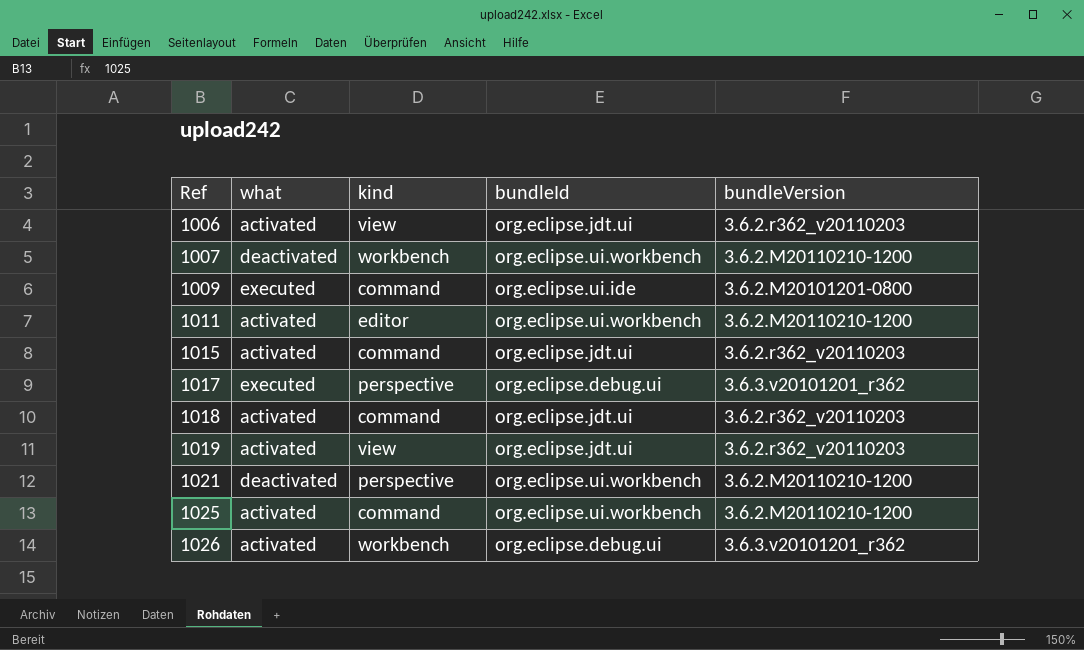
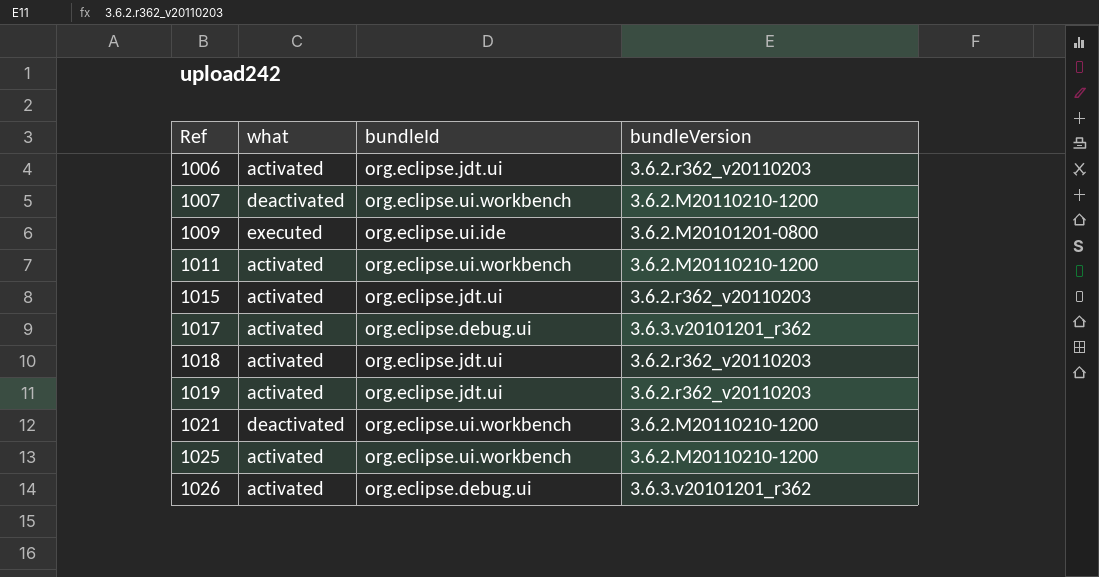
column kind | position: 3 -> none
1017 | what: executed -> activated

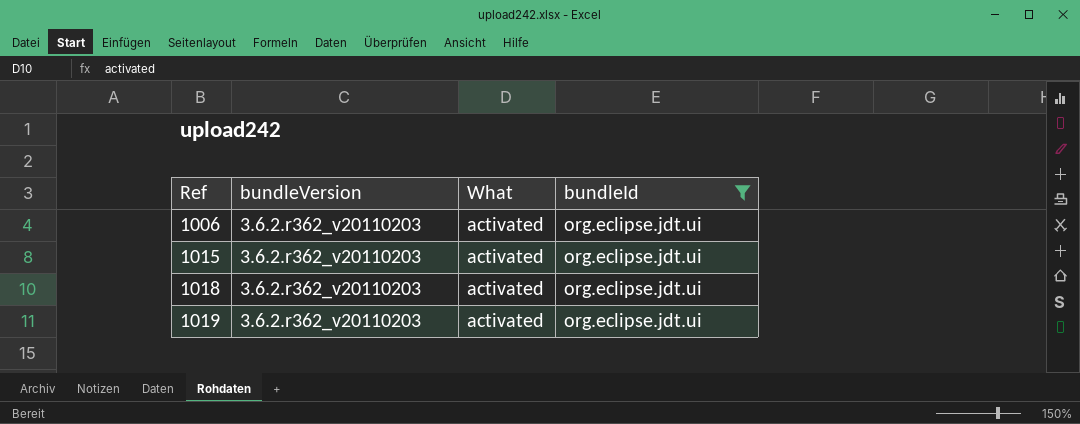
filter: none -> bundleId = org.eclipse.jdt.ui
column bundleVersion | position: 4 -> 2
column name: what -> What

